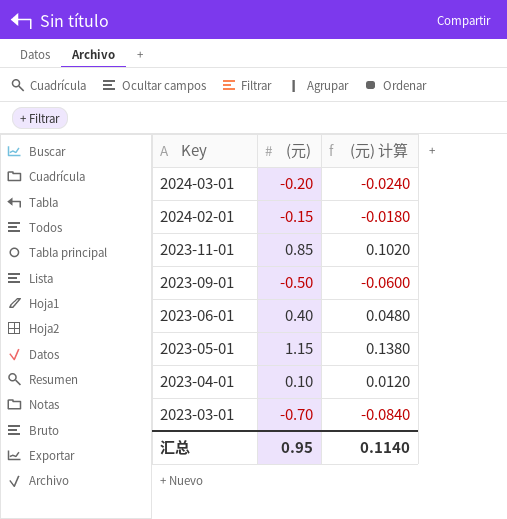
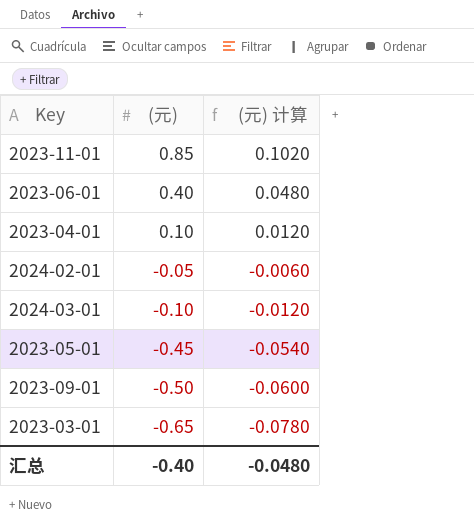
row order: Key descending -> (元) descending
2024-02-01 | (元): -0.15 -> -0.05
2024-02-01 | (元) 计算: -0.0180 -> -0.0060
2024-03-01 | (元): -0.20 -> -0.10
2024-03-01 | (元) 计算: -0.0240 -> -0.0120
2023-05-01 | (元): 1.15 -> -0.45
2023-05-01 | (元) 计算: 0.1380 -> -0.0540
2023-03-01 | (元): -0.70 -> -0.65
2023-03-01 | (元) 计算: -0.0840 -> -0.0780
汇总 | (元): 0.95 -> -0.40
汇总 | (元) 计算: 0.1140 -> -0.0480

